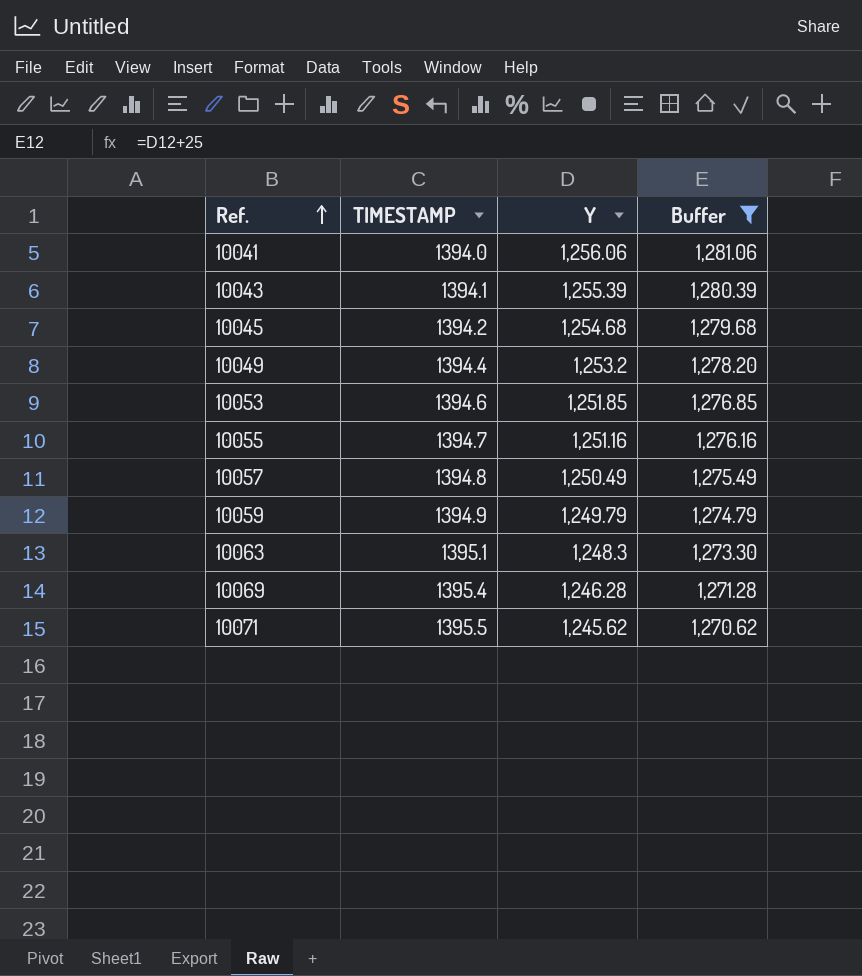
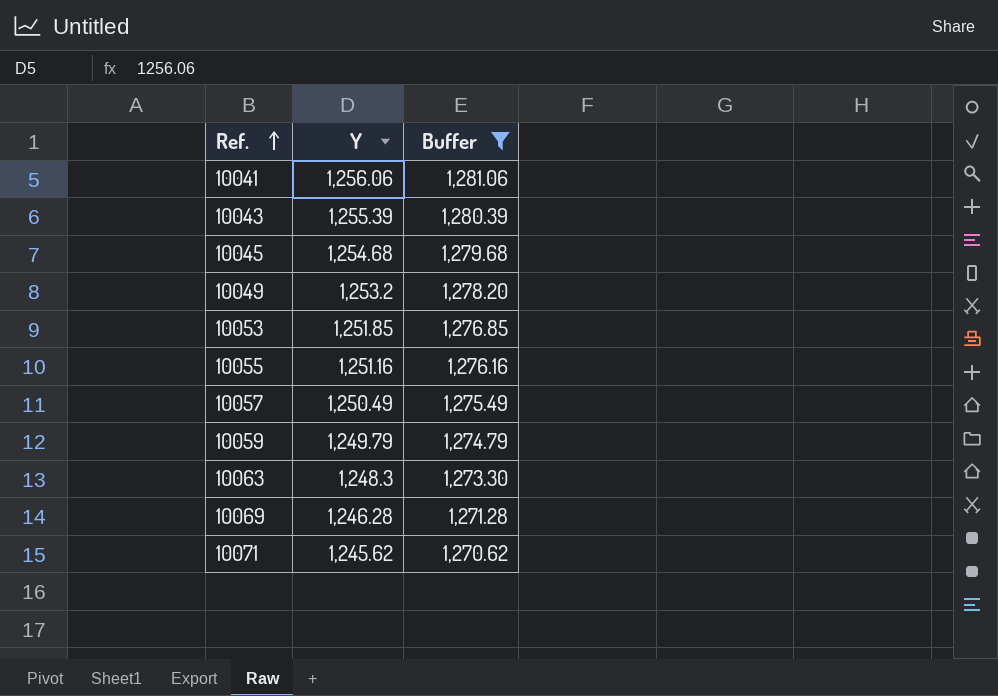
column TIMESTAMP | position: 2 -> none

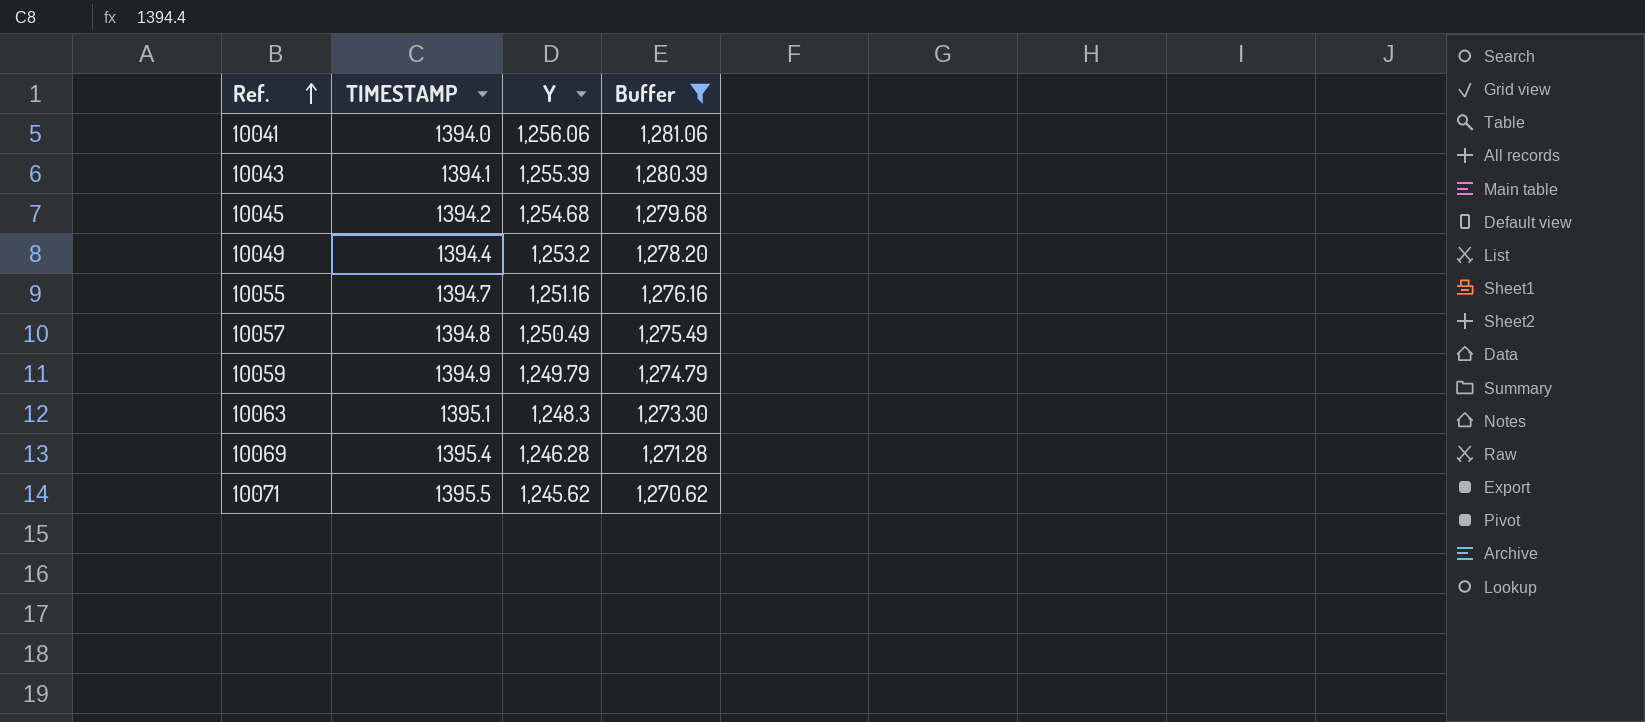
column TIMESTAMP | position: none -> 2
row 10053: 1,251.85 | 1,276.85 -> none

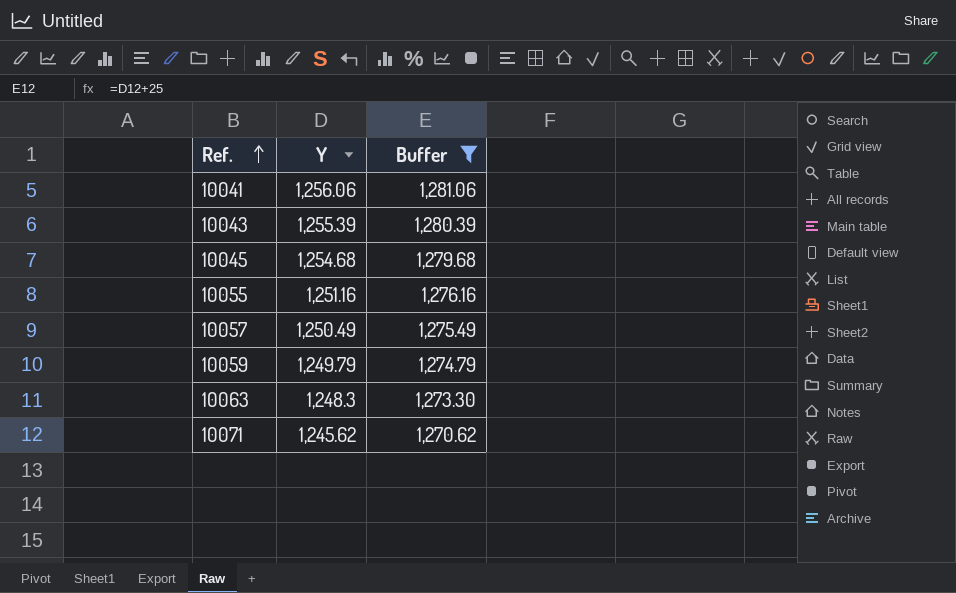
column TIMESTAMP | position: 2 -> none
row 10049: 1394.4 | 1,253.2 | 1,278.20 -> none
row 10069: 1395.4 | 1,246.28 | 1,271.28 -> none

